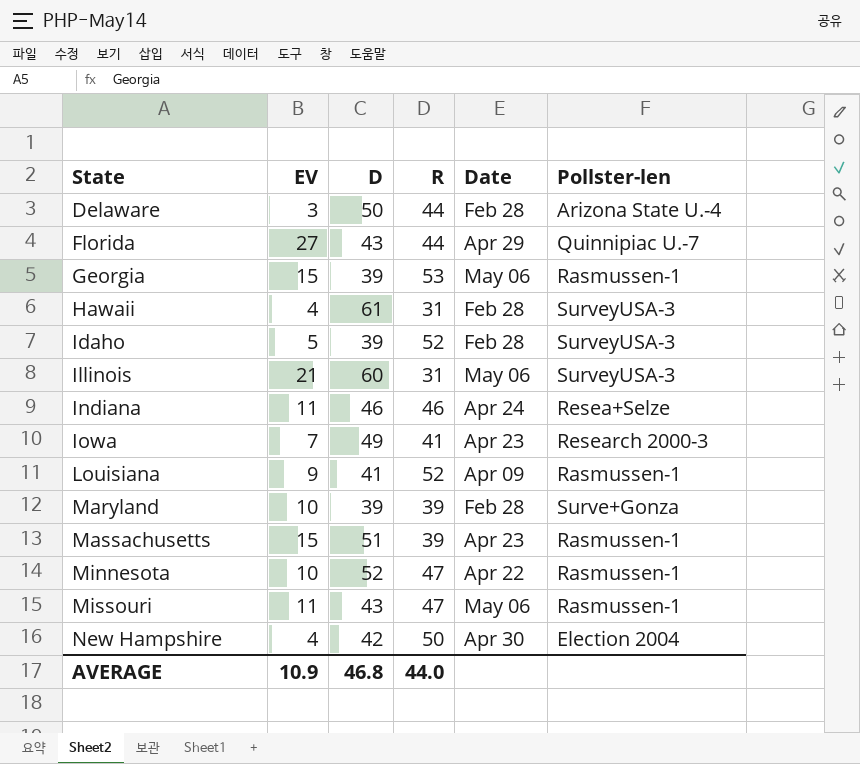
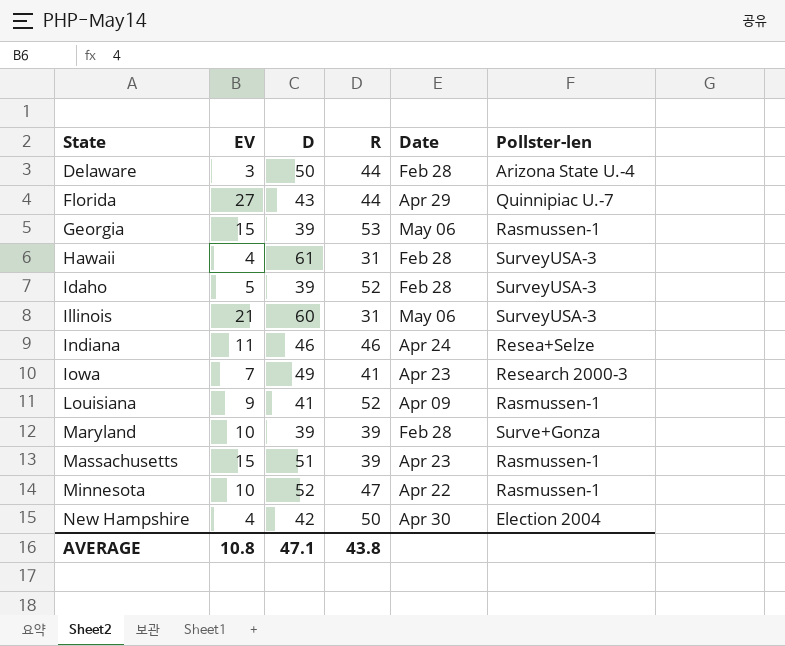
row Missouri: 11 | 43 | 47 | May 06 | Rasmussen-1 -> none
AVERAGE | EV: 10.9 -> 10.8
AVERAGE | D: 46.8 -> 47.1
AVERAGE | R: 44.0 -> 43.8

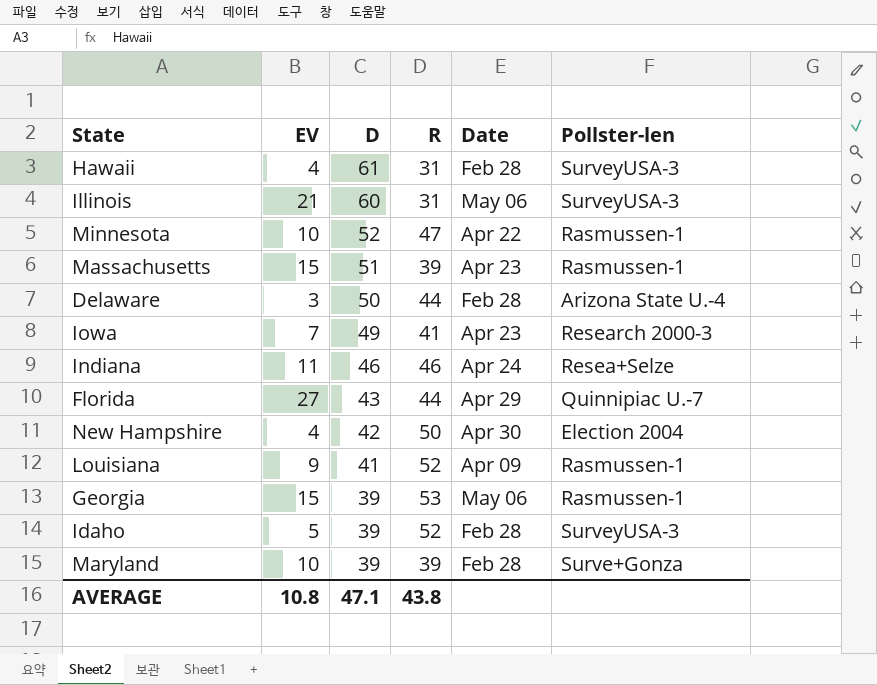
row order: State ascending -> D descending

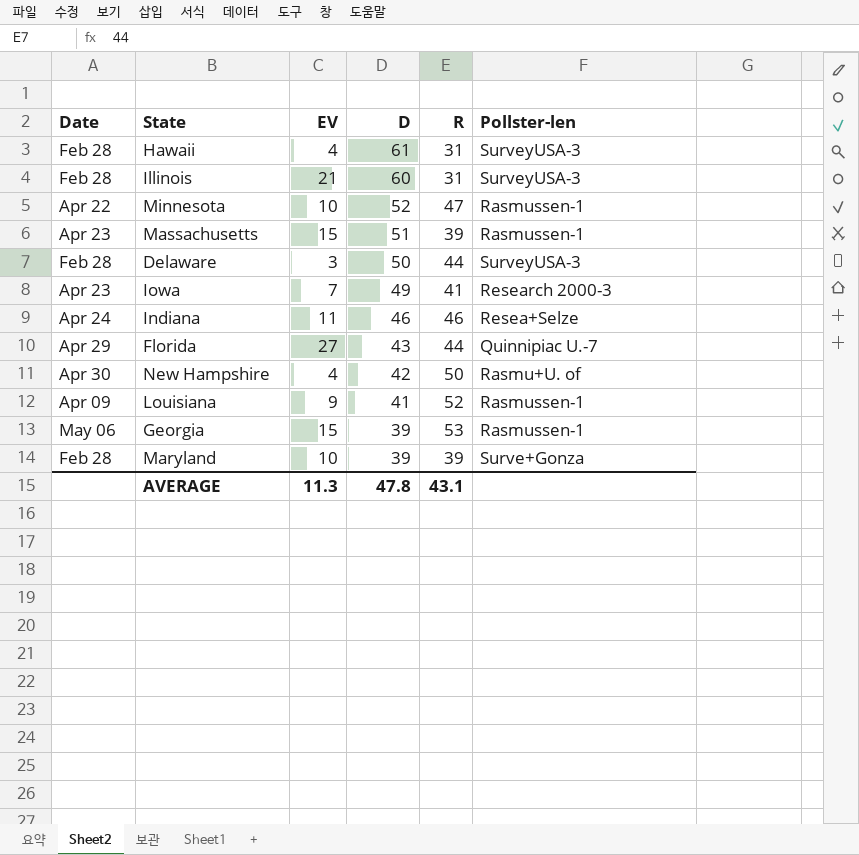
column Date | position: 5 -> 1
row Idaho: 5 | 39 | 52 | Feb 28 | SurveyUSA-3 -> none
Illinois | Date: May 06 -> Feb 28
Delaware | Pollster-len: Arizona State U.-4 -> SurveyUSA-3
New Hampshire | Pollster-len: Election 2004 -> Rasmu+U. of
AVERAGE | EV: 10.8 -> 11.3
AVERAGE | D: 47.1 -> 47.8
AVERAGE | R: 43.8 -> 43.1

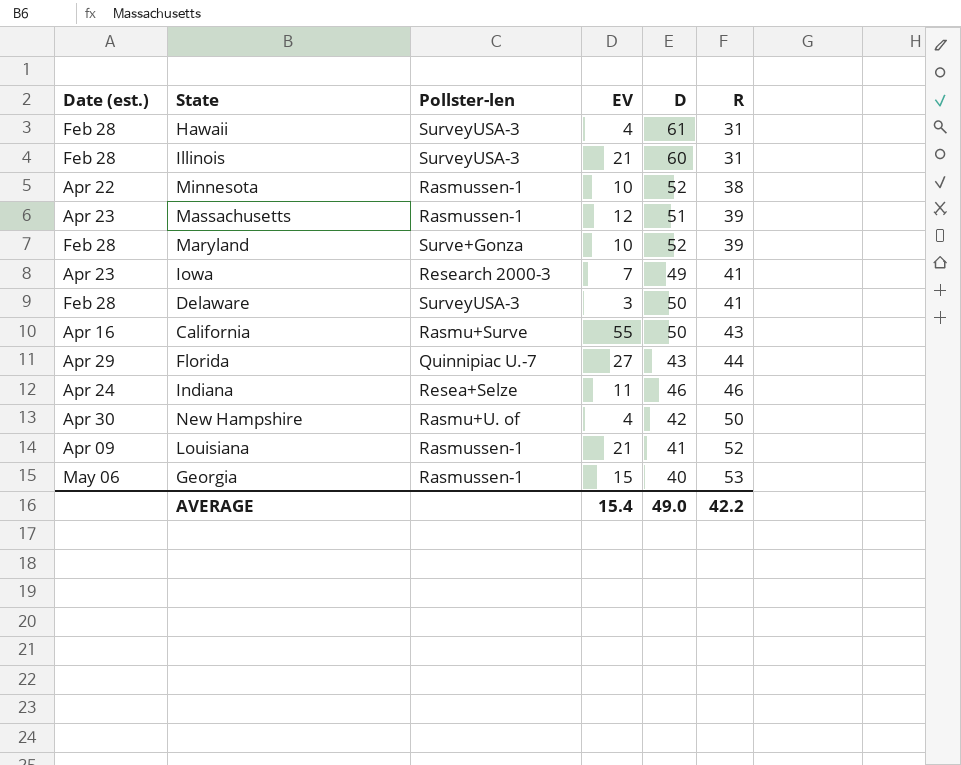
row order: D descending -> R ascending
column name: Date -> Date (est.)
column Pollster-len | position: 6 -> 3
Minnesota | R: 47 -> 38
Massachusetts | EV: 15 -> 12
Maryland | D: 39 -> 52
Delaware | R: 44 -> 41
row California: none -> Apr 16 | Rasmu+Surve | 55 | 50 | 43
Louisiana | EV: 9 -> 21
Georgia | D: 39 -> 40
AVERAGE | EV: 11.3 -> 15.4
AVERAGE | D: 47.8 -> 49.0
AVERAGE | R: 43.1 -> 42.2

